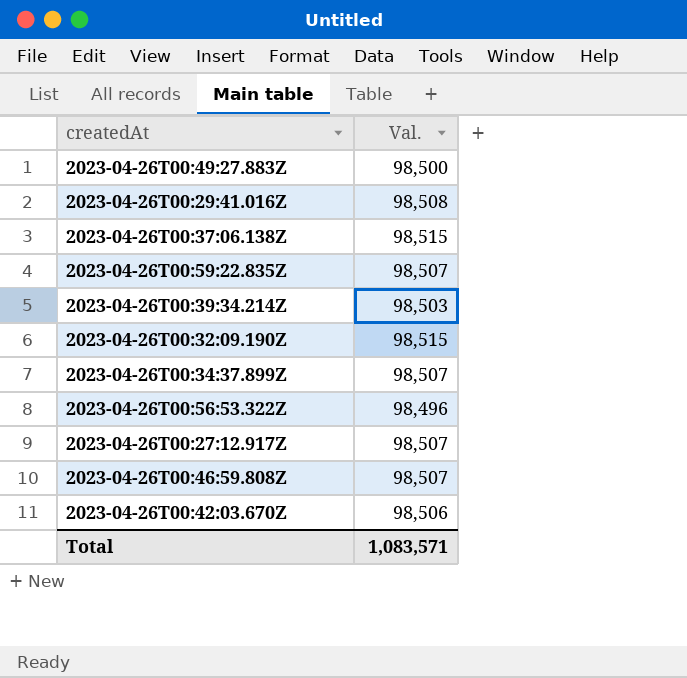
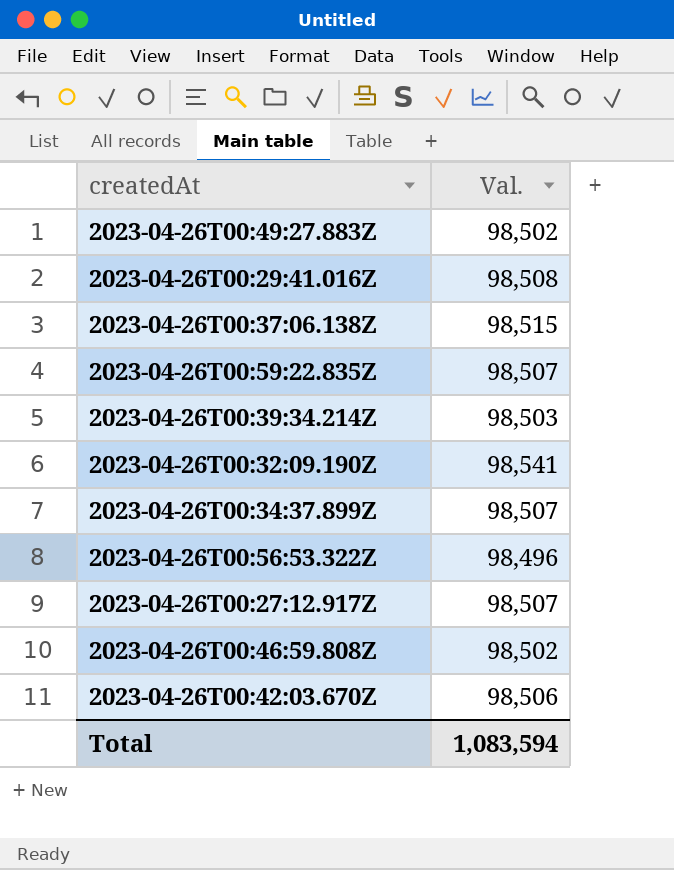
2023-04-26T00:49:27.883Z | Val.: 98,500 -> 98,502
2023-04-26T00:32:09.190Z | Val.: 98,515 -> 98,541
2023-04-26T00:46:59.808Z | Val.: 98,507 -> 98,502
Total | Val.: 1,083,571 -> 1,083,594

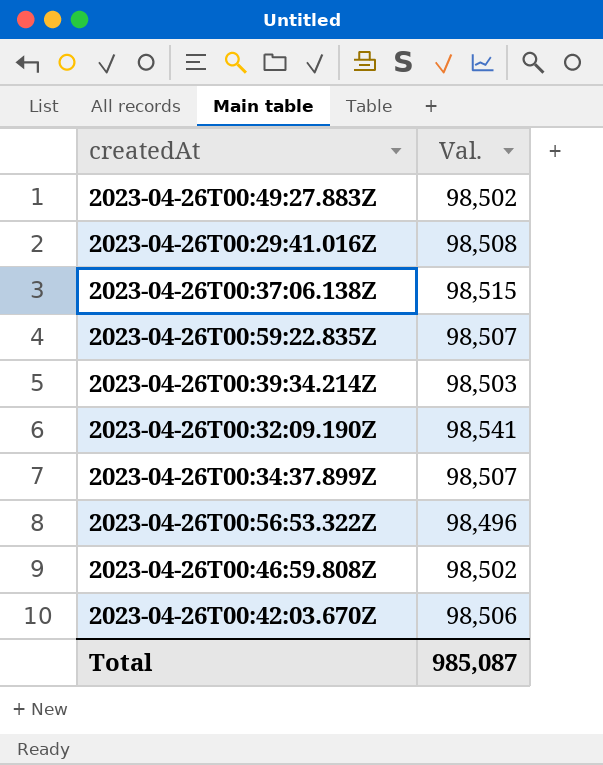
row 2023-04-26T00:27:12.917Z: 98,507 -> none
Total | Val.: 1,083,594 -> 985,087

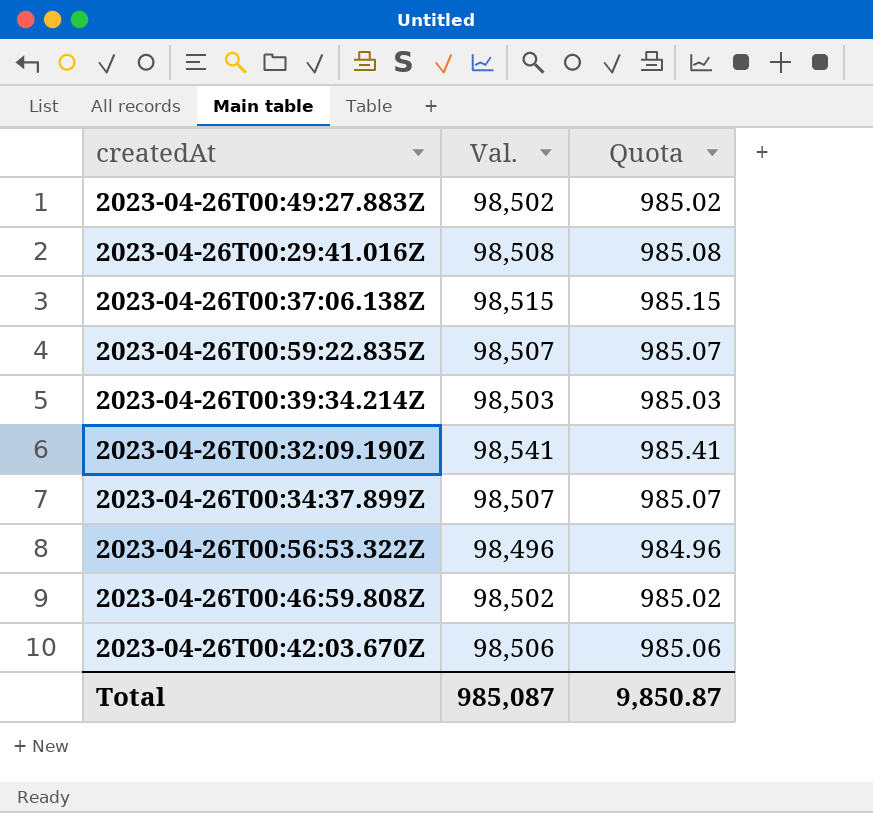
column Quota | formula: none -> [Val.] * 0.01

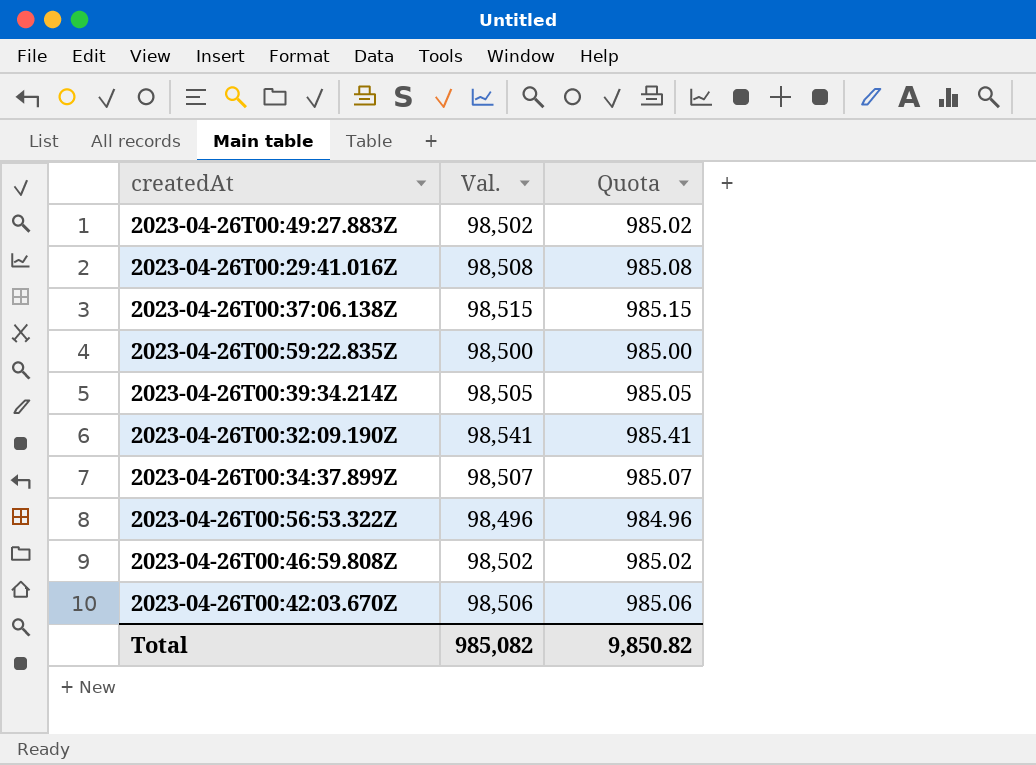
2023-04-26T00:59:22.835Z | Val.: 98,507 -> 98,500
2023-04-26T00:59:22.835Z | Quota: 985.07 -> 985.00
2023-04-26T00:39:34.214Z | Val.: 98,503 -> 98,505
2023-04-26T00:39:34.214Z | Quota: 985.03 -> 985.05
Total | Val.: 985,087 -> 985,082
Total | Quota: 9,850.87 -> 9,850.82

